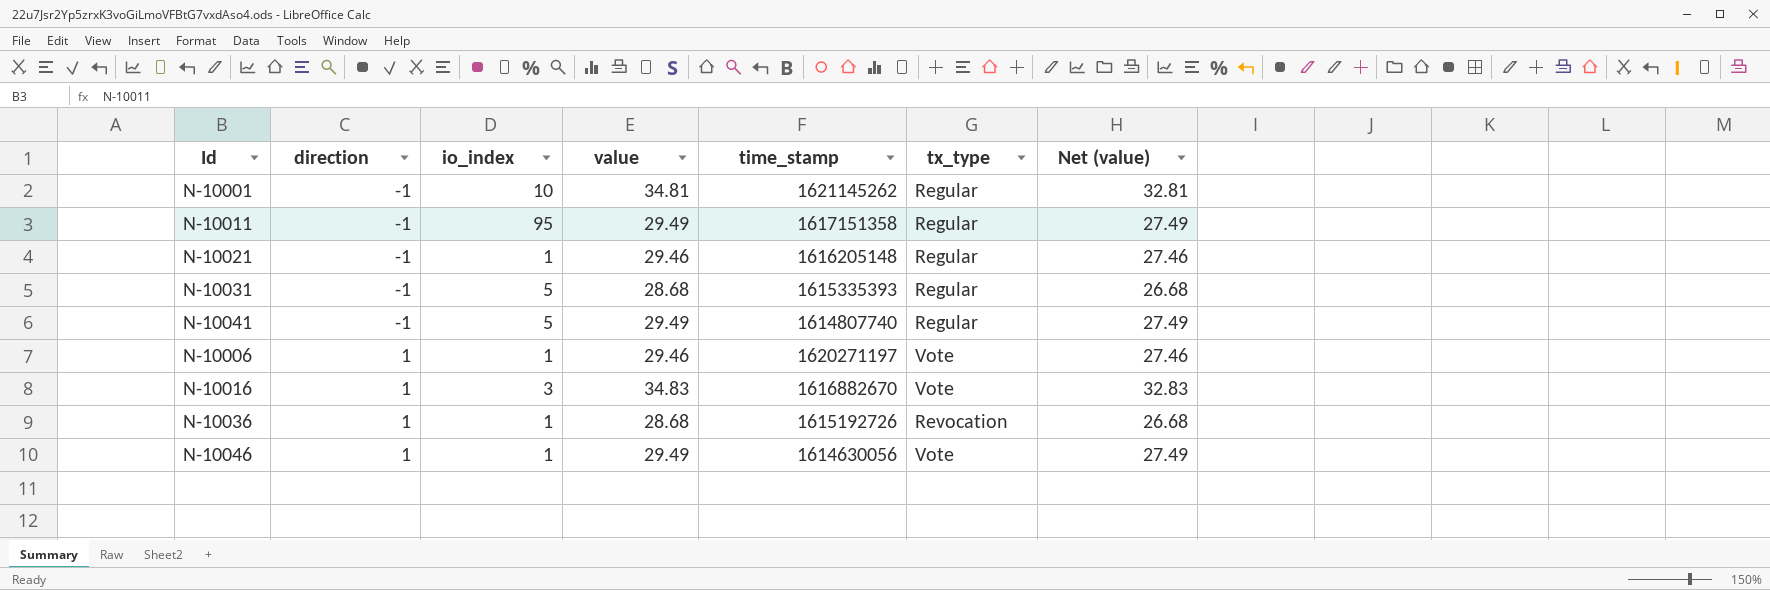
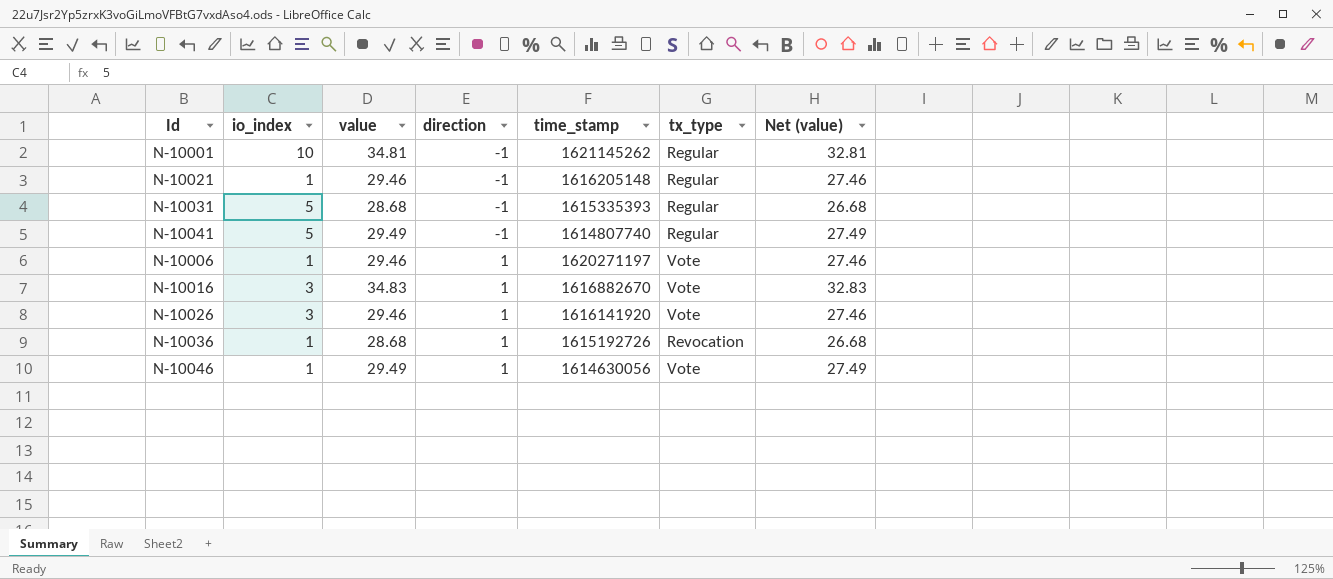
column direction | position: 2 -> 4
row N-10011: -1 | 95 | 29.49 | 1617151358 | Regular | 27.49 -> none
row N-10026: none -> 3 | 29.46 | 1 | 1616141920 | Vote | 27.46

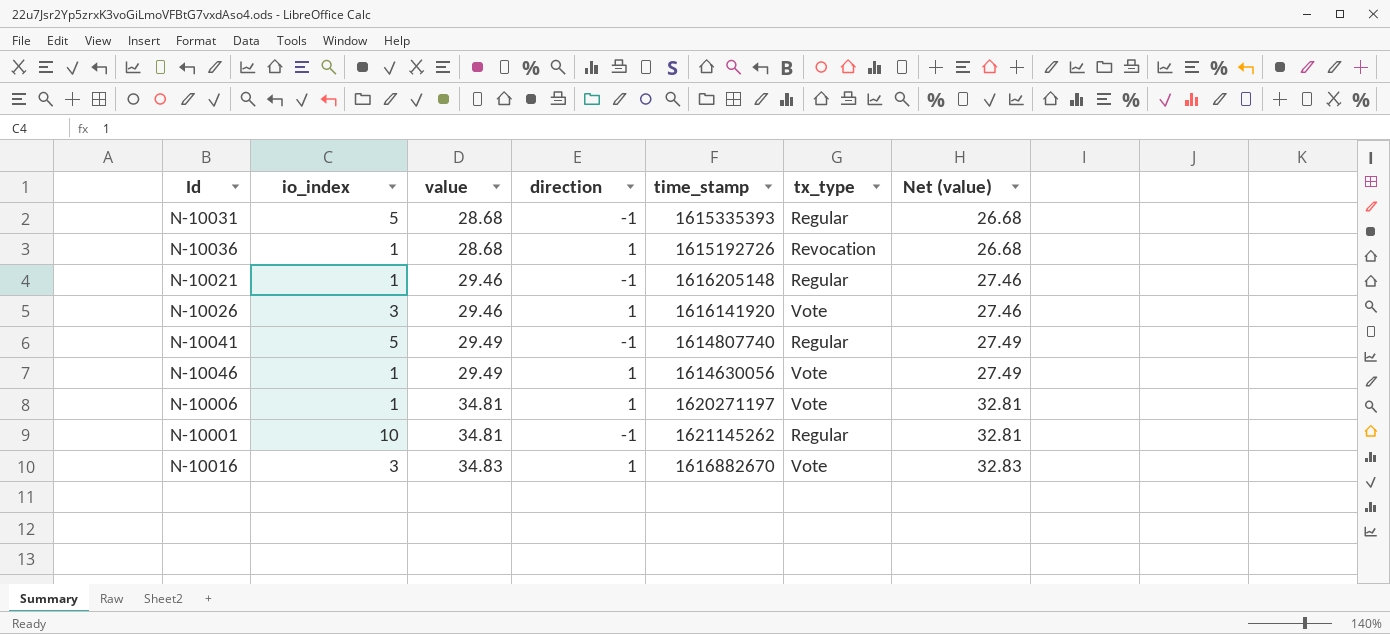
row order: direction ascending -> value ascending
N-10006 | value: 29.46 -> 34.81
N-10006 | Net (value): 27.46 -> 32.81

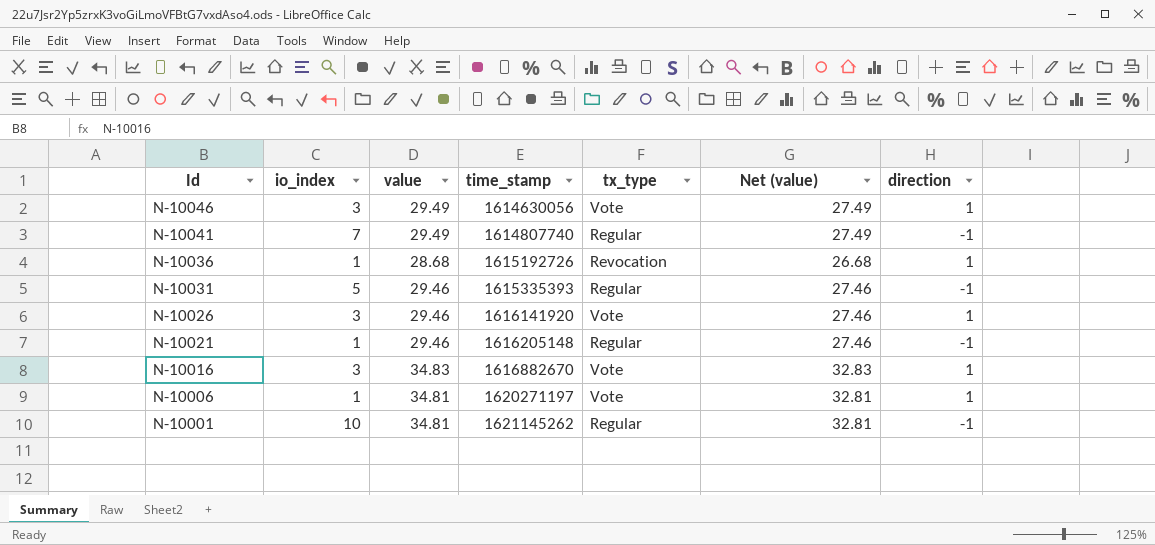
row order: value ascending -> Id descending
column direction | position: 4 -> 7
N-10046 | io_index: 1 -> 3
N-10041 | io_index: 5 -> 7
N-10031 | value: 28.68 -> 29.46
N-10031 | Net (value): 26.68 -> 27.46

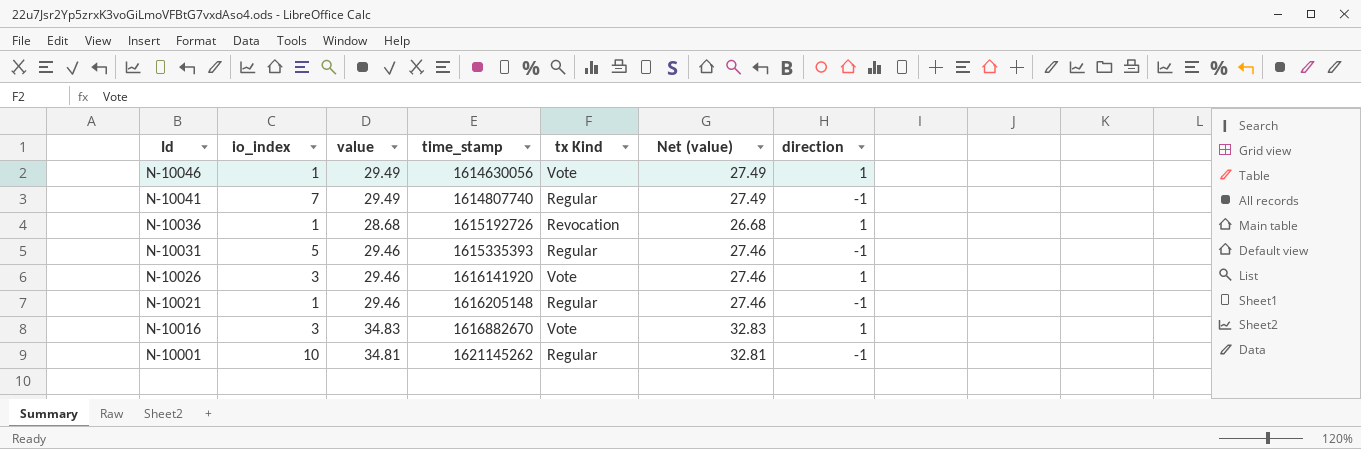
column name: tx_type -> tx Kind
row N-10006: 1 | 34.81 | 1620271197 | Vote | 32.81 | 1 -> none
N-10046 | io_index: 3 -> 1

